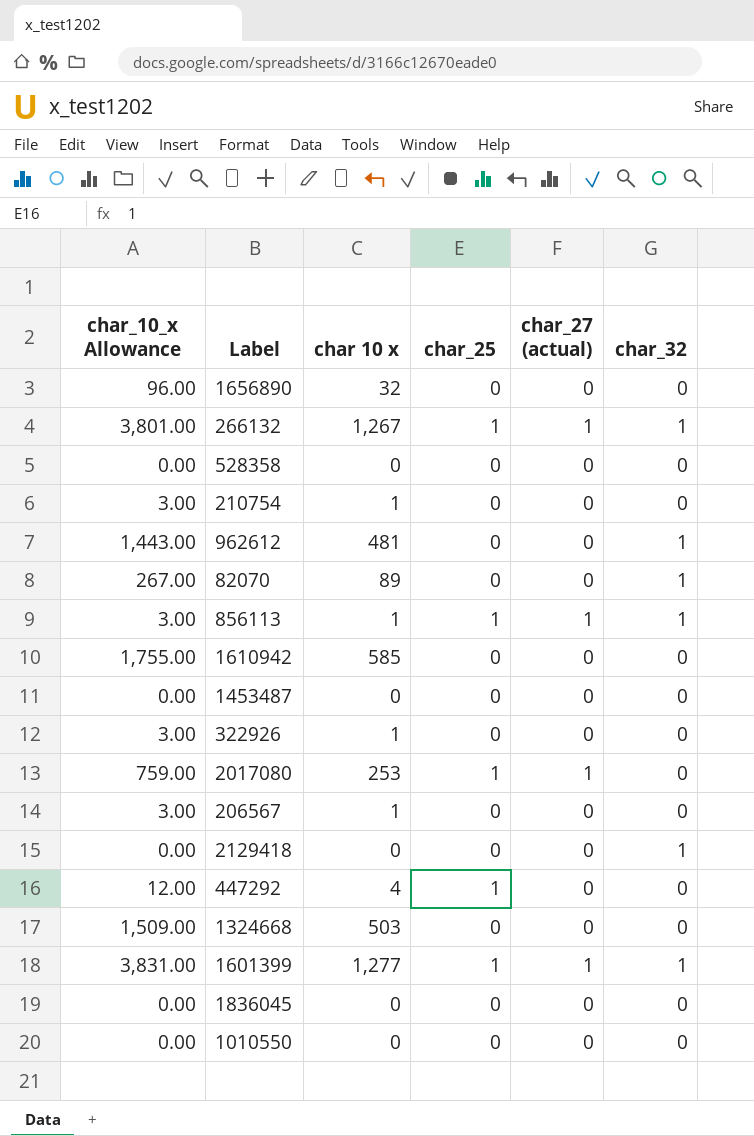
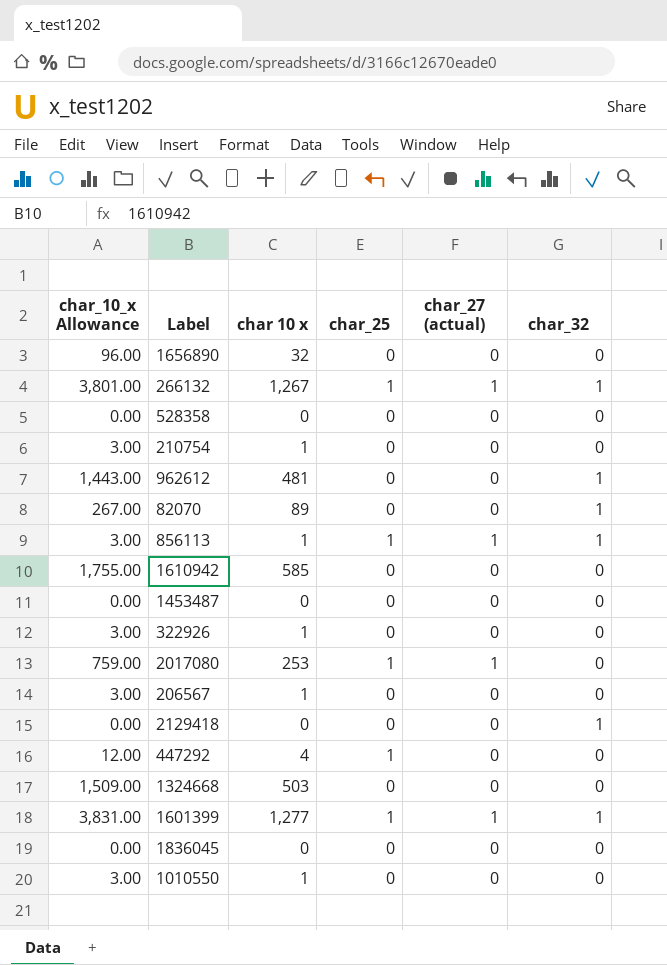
1010550 | char_10_x Allowance: 0.00 -> 3.00
1010550 | char 10 x: 0 -> 1

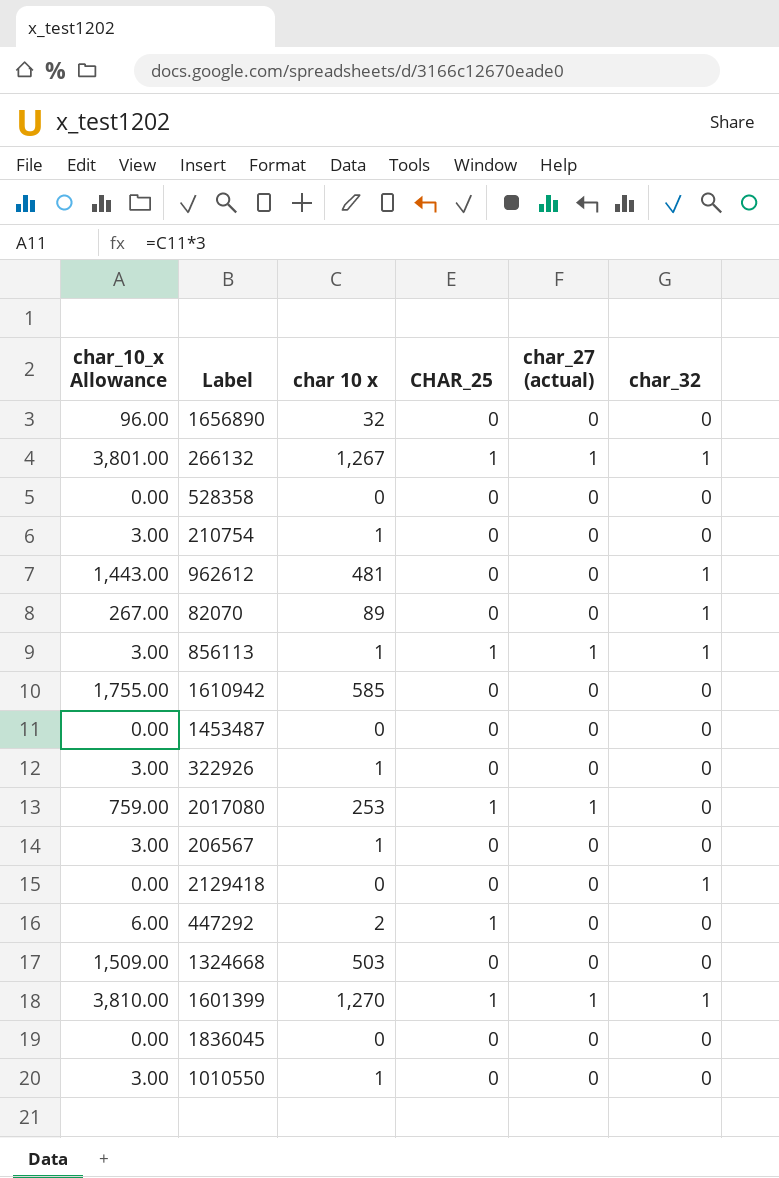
column name: char_25 -> CHAR_25
447292 | char_10_x Allowance: 12.00 -> 6.00
447292 | char 10 x: 4 -> 2
1601399 | char_10_x Allowance: 3,831.00 -> 3,810.00
1601399 | char 10 x: 1,277 -> 1,270

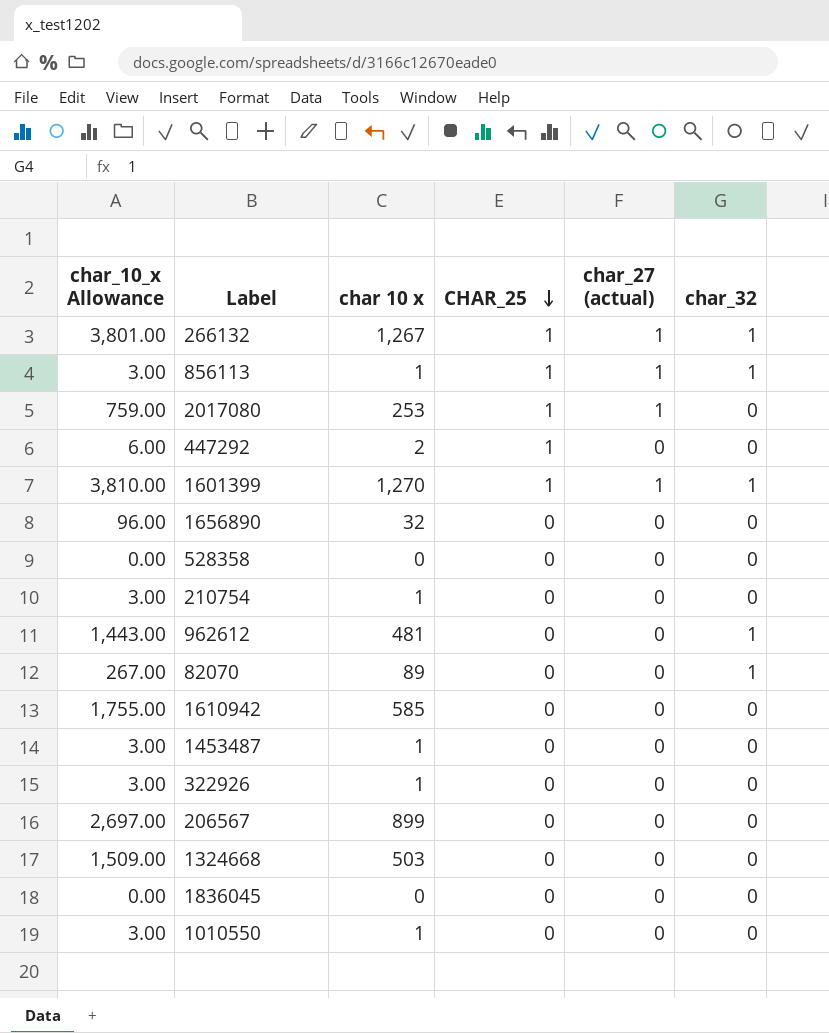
row order: none -> CHAR_25 descending
row 2129418: 0.00 | 0 | 0 | 0 | 1 -> none
1453487 | char_10_x Allowance: 0.00 -> 3.00
1453487 | char 10 x: 0 -> 1
206567 | char_10_x Allowance: 3.00 -> 2,697.00
206567 | char 10 x: 1 -> 899

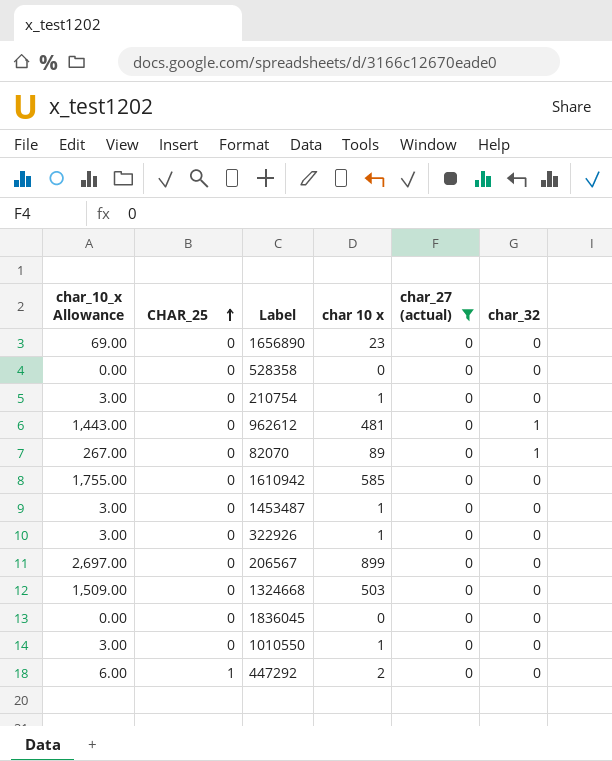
filter: none -> char_27 (actual) = 0
row order: CHAR_25 descending -> CHAR_25 ascending
column CHAR_25 | position: 4 -> 2
1656890 | char_10_x Allowance: 96.00 -> 69.00
1656890 | char 10 x: 32 -> 23

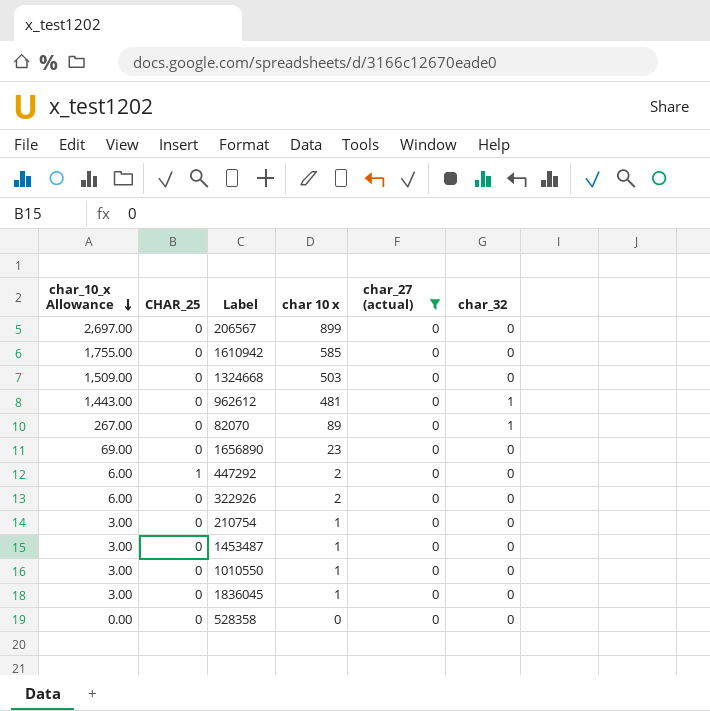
row order: CHAR_25 ascending -> char_10_x Allowance descending
322926 | char_10_x Allowance: 3.00 -> 6.00
322926 | char 10 x: 1 -> 2
1836045 | char_10_x Allowance: 0.00 -> 3.00
1836045 | char 10 x: 0 -> 1

